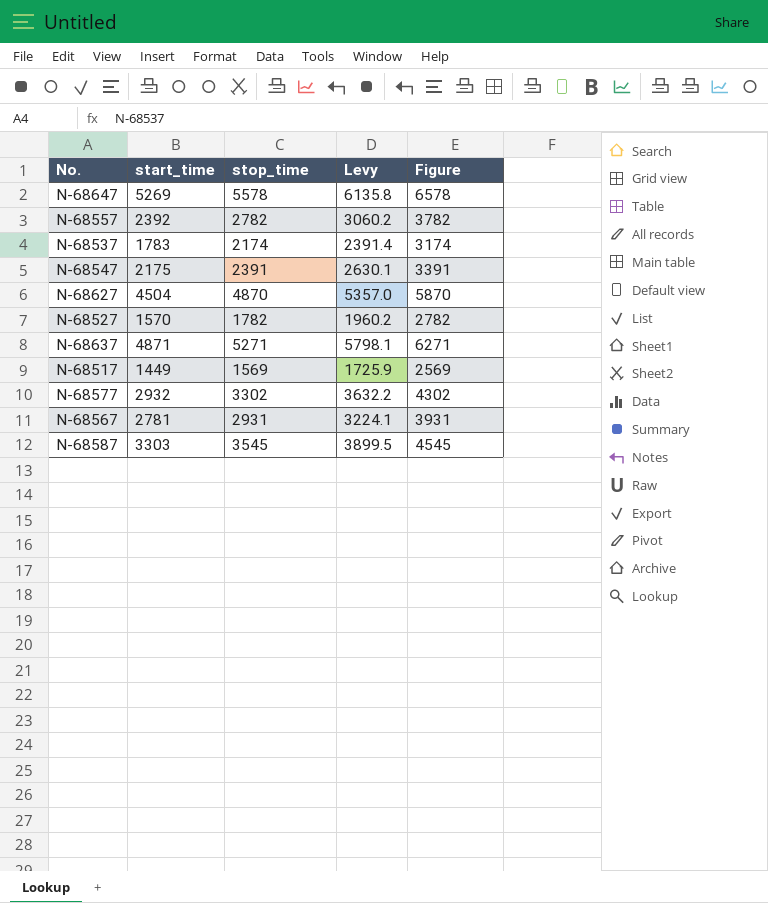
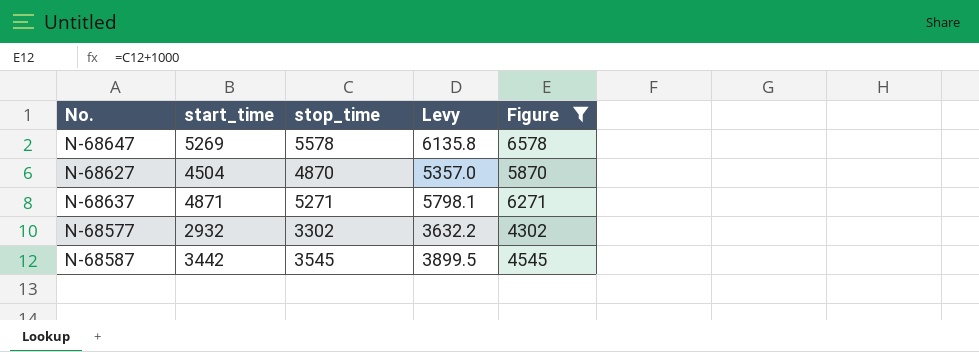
filter: none -> Figure >= 4302
N-68587 | start_time: 3303 -> 3442

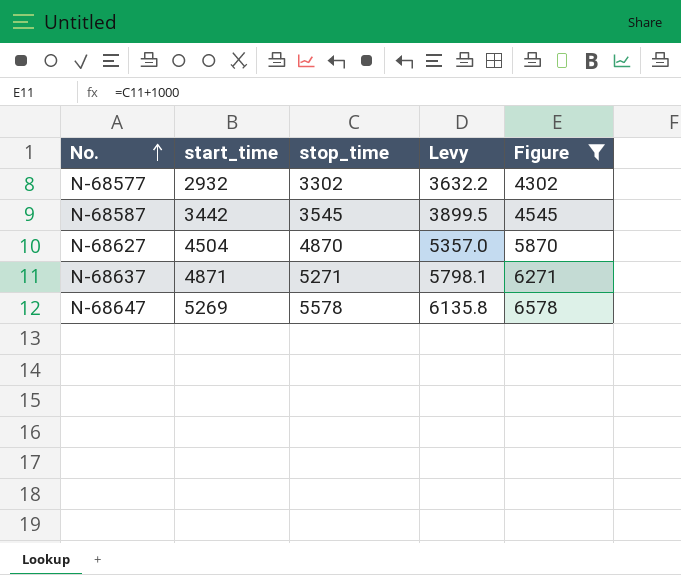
row order: none -> No. ascending

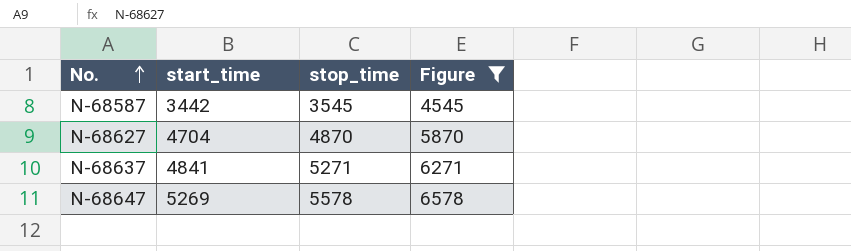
column Levy | formula: [stop_time] * 1.1 -> none
row N-68577: 2932 | 3302 | 3632.2 | 4302 -> none
N-68627 | start_time: 4504 -> 4704
N-68637 | start_time: 4871 -> 4841

